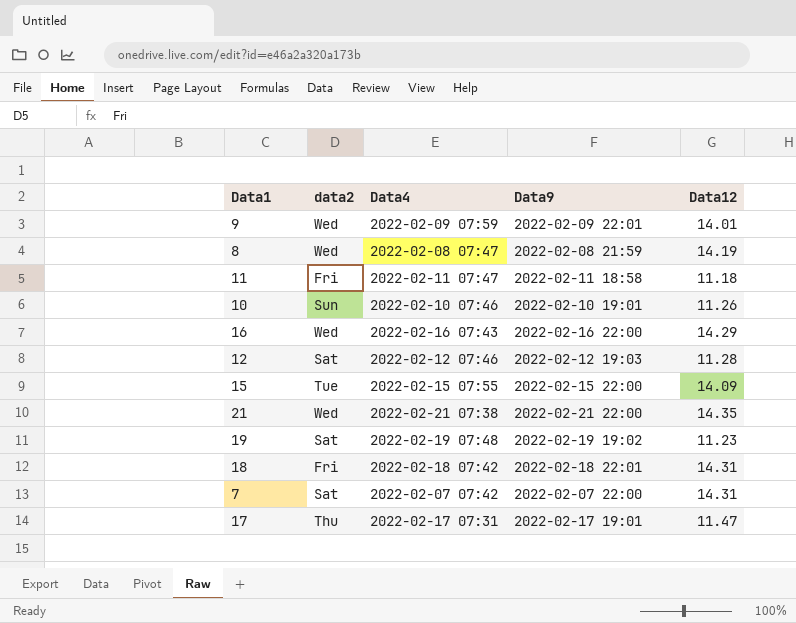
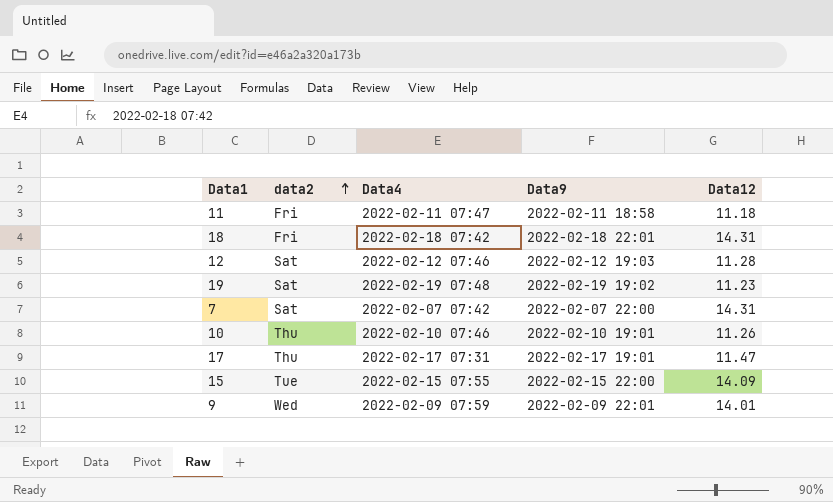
row order: none -> data2 ascending
row 8: Wed | 2022-02-08 07:47 | 2022-02-08 21:59 | 14.19 -> none
row 16: Wed | 2022-02-16 07:43 | 2022-02-16 22:00 | 14.29 -> none
row 21: Wed | 2022-02-21 07:38 | 2022-02-21 22:00 | 14.35 -> none
10 | data2: Sun -> Thu

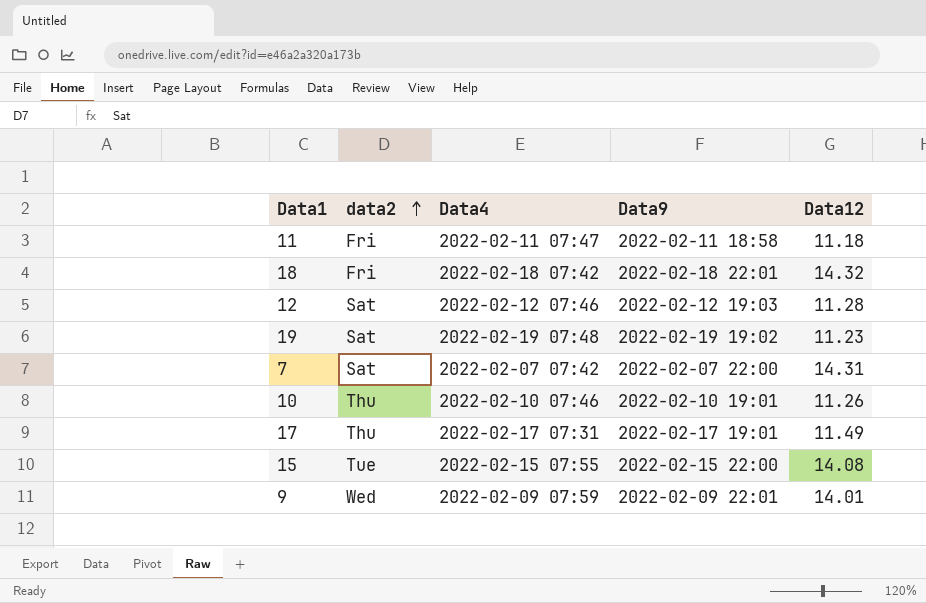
18 | Data12: 14.31 -> 14.32
17 | Data12: 11.47 -> 11.49
15 | Data12: 14.09 -> 14.08

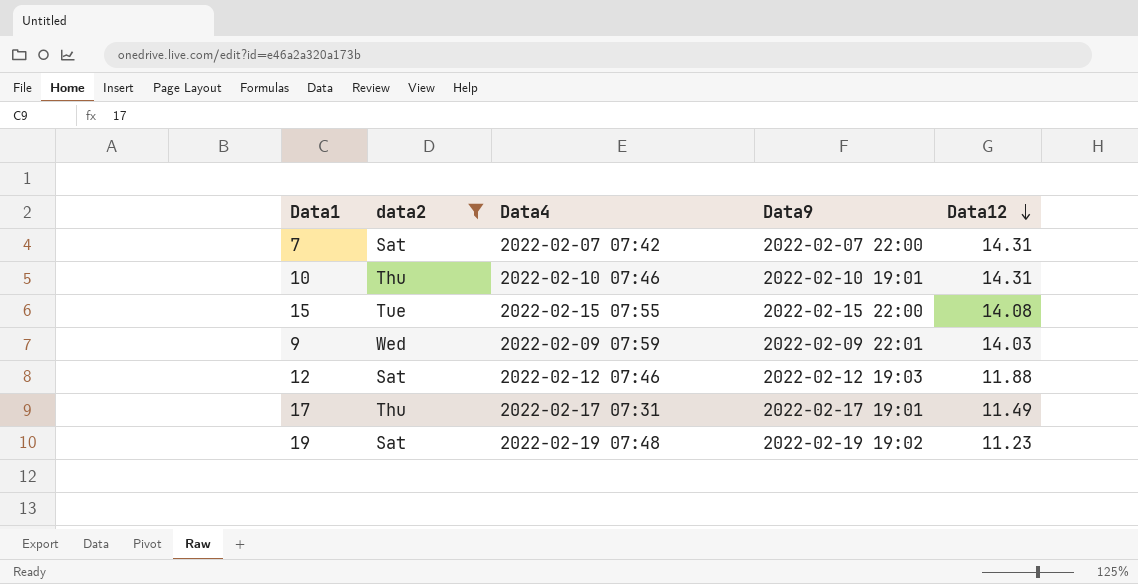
filter: none -> data2 != Fri
row order: data2 ascending -> Data12 descending
10 | Data12: 11.26 -> 14.31
9 | Data12: 14.01 -> 14.03
12 | Data12: 11.28 -> 11.88

